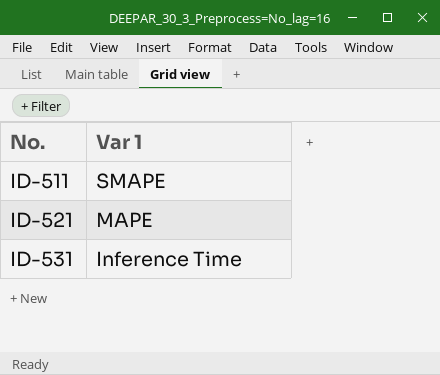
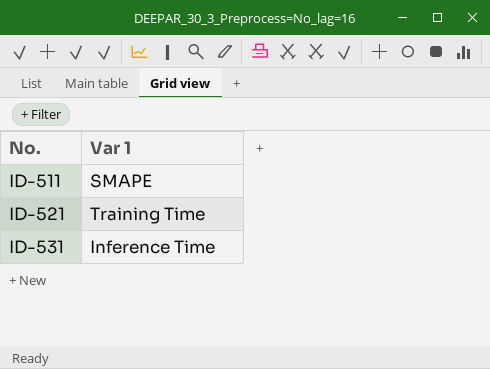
ID-521 | Var 1: MAPE -> Training Time

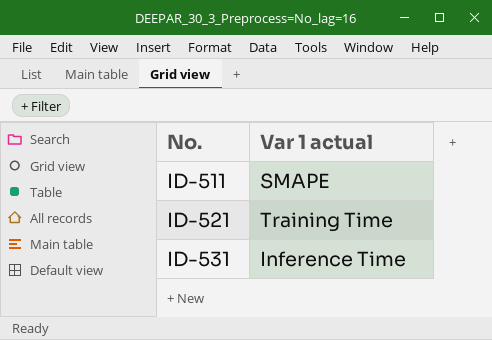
column name: Var 1 -> Var 1 actual

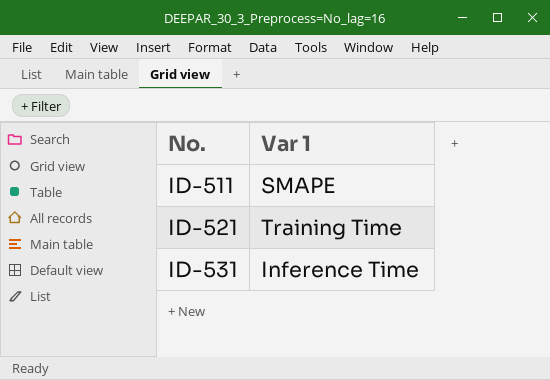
column name: Var 1 actual -> Var 1

